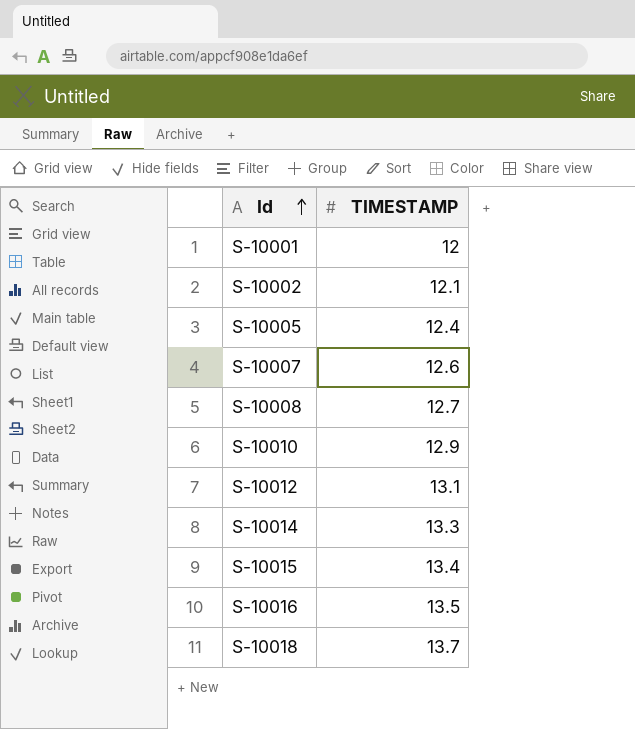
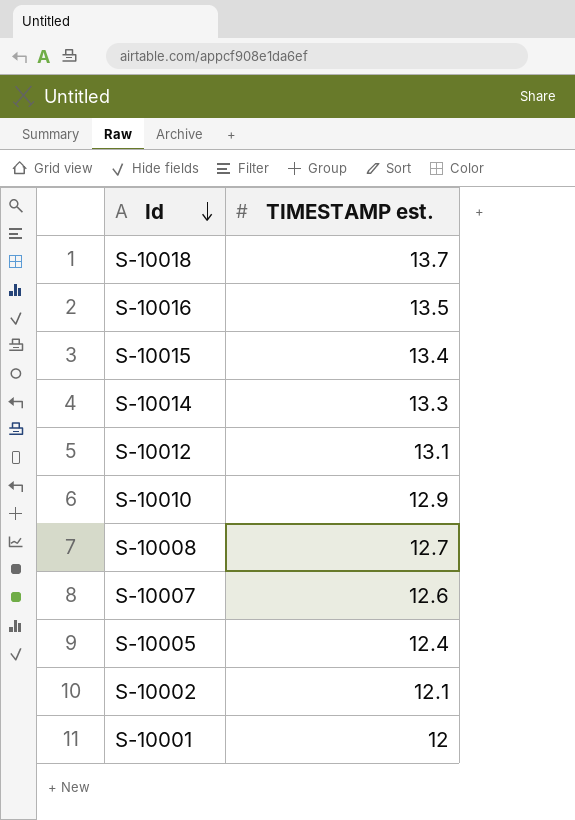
row order: Id ascending -> Id descending
column name: TIMESTAMP -> TIMESTAMP est.

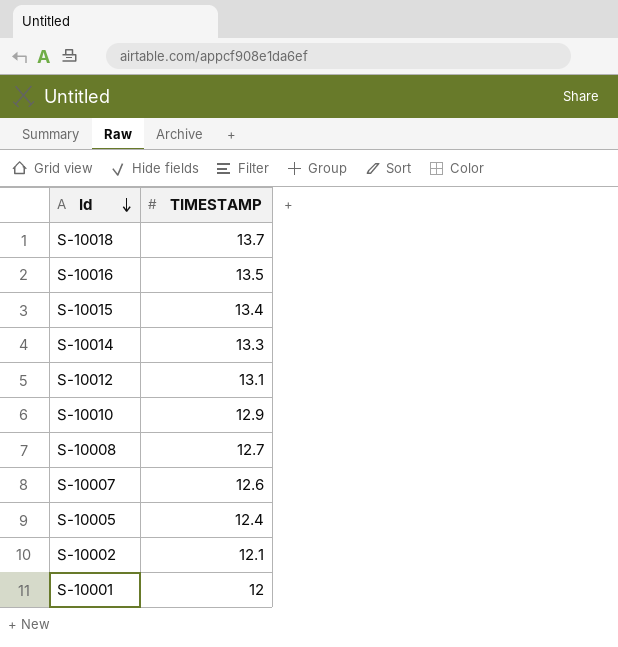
column name: TIMESTAMP est. -> TIMESTAMP

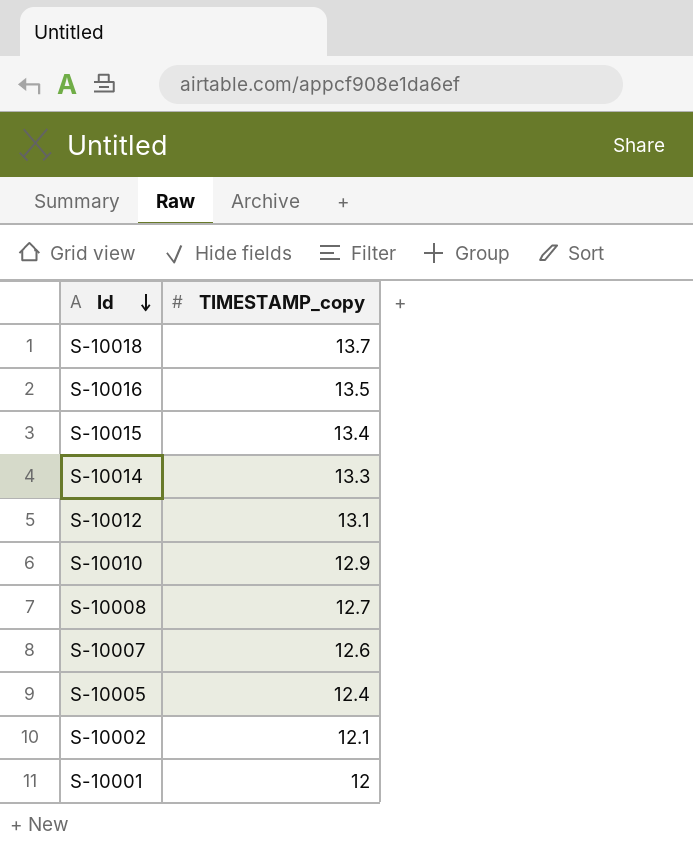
column name: TIMESTAMP -> TIMESTAMP_copy

